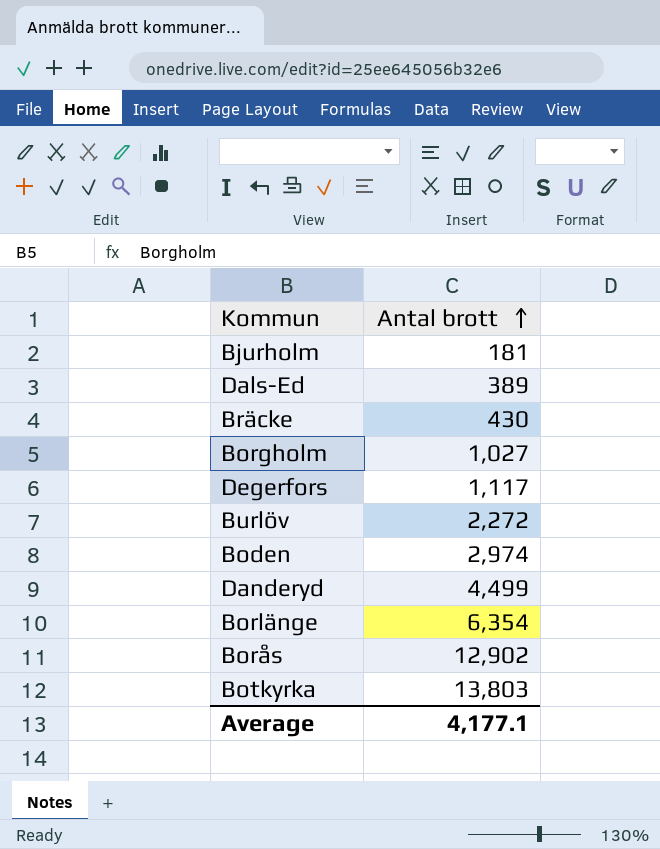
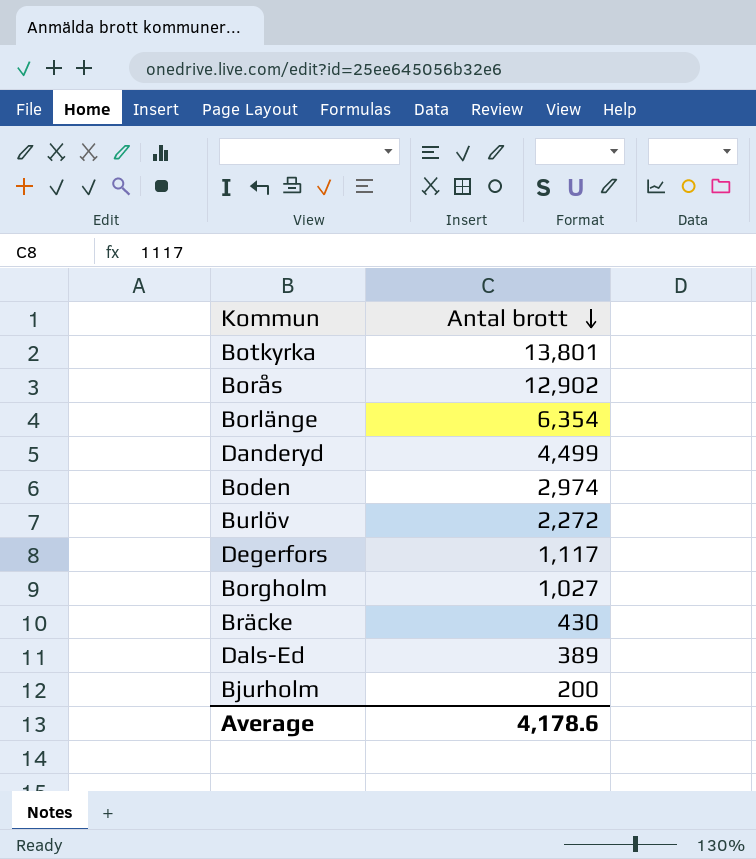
row order: Antal brott ascending -> Antal brott descending
Botkyrka | Antal brott: 13,803 -> 13,801
Bjurholm | Antal brott: 181 -> 200
Average | Antal brott: 4,177.1 -> 4,178.6

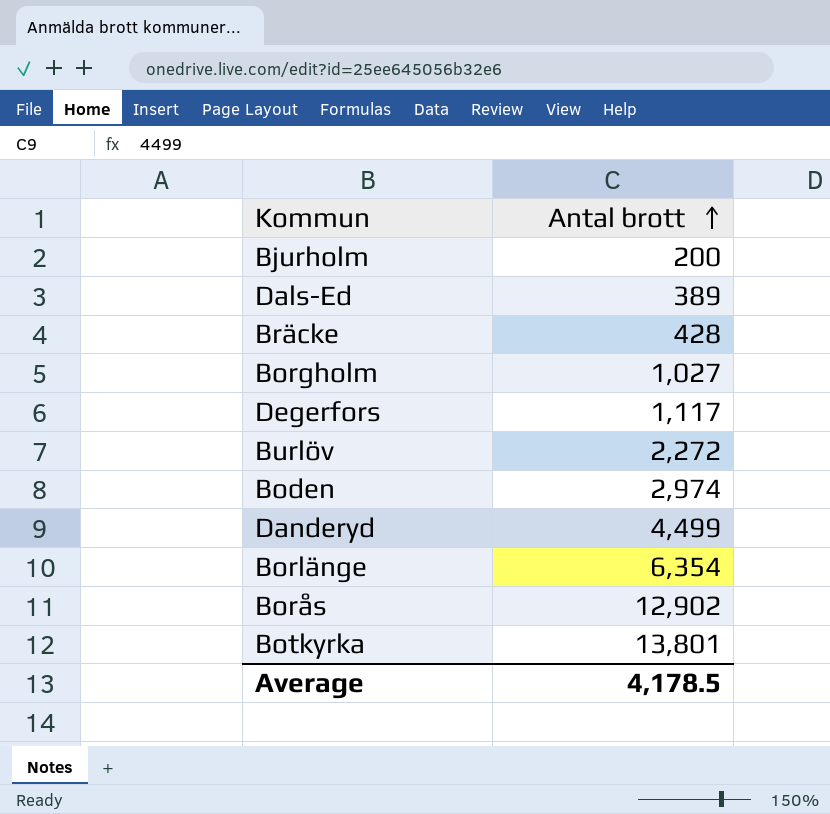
row order: Antal brott descending -> Antal brott ascending
Bräcke | Antal brott: 430 -> 428
Average | Antal brott: 4,178.6 -> 4,178.5

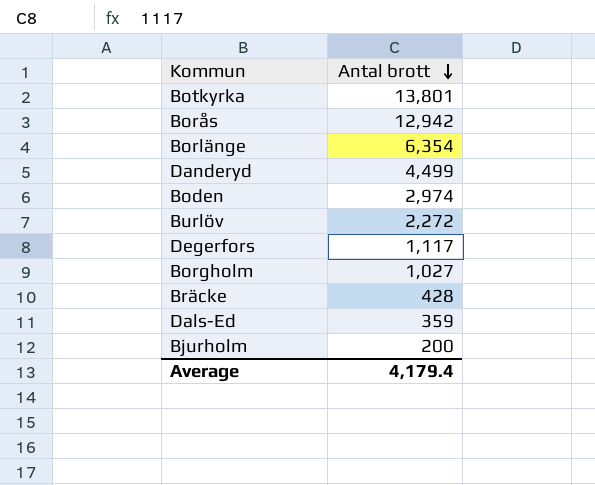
row order: Antal brott ascending -> Antal brott descending
Borås | Antal brott: 12,902 -> 12,942
Dals-Ed | Antal brott: 389 -> 359
Average | Antal brott: 4,178.5 -> 4,179.4

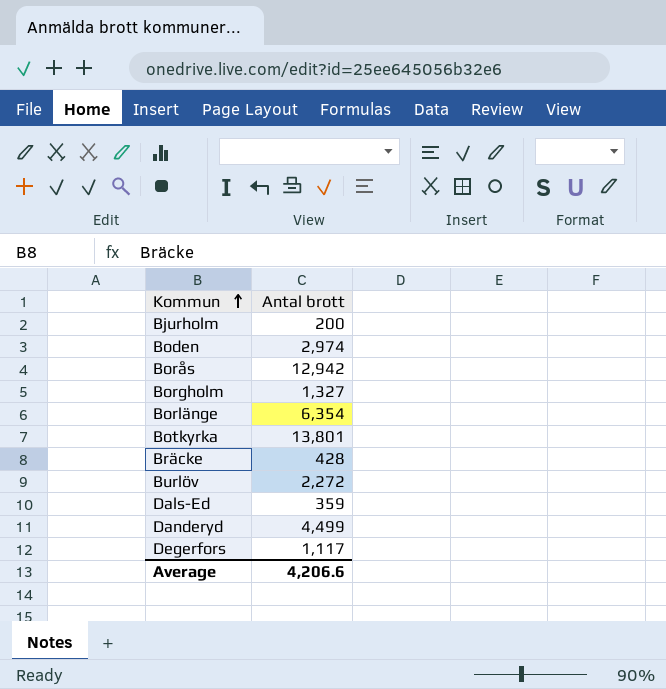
row order: Antal brott descending -> Kommun ascending
Borgholm | Antal brott: 1,027 -> 1,327
Average | Antal brott: 4,179.4 -> 4,206.6

